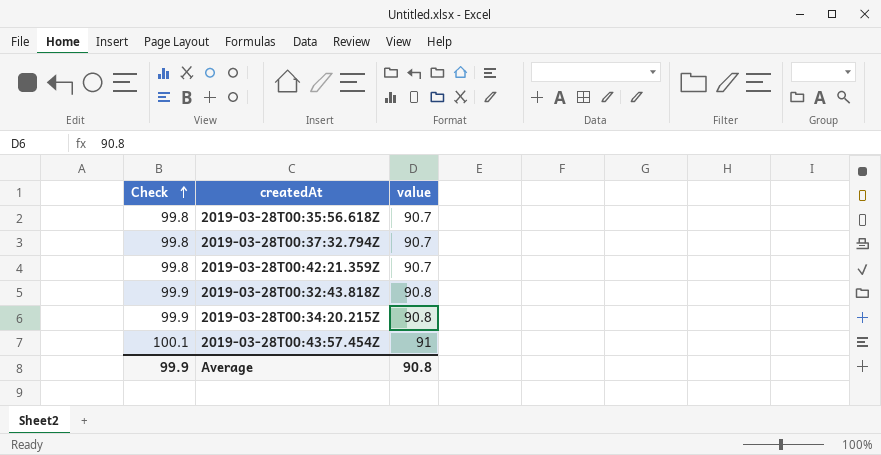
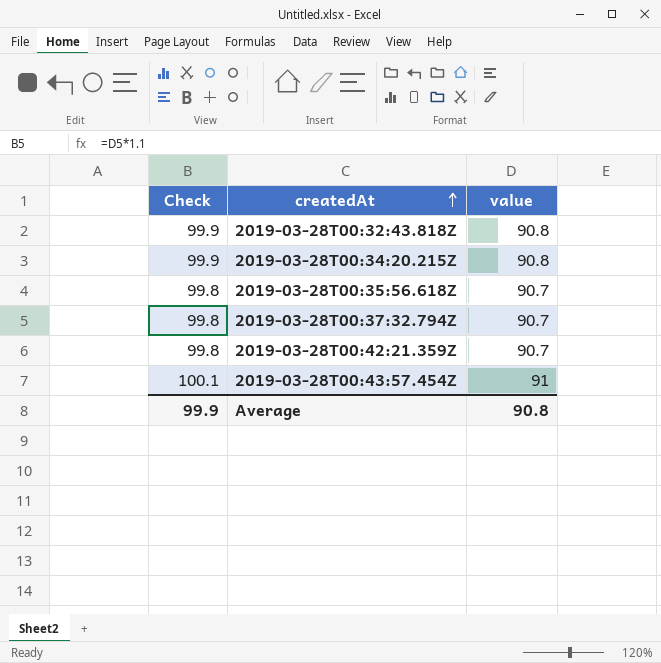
row order: Check ascending -> createdAt ascending

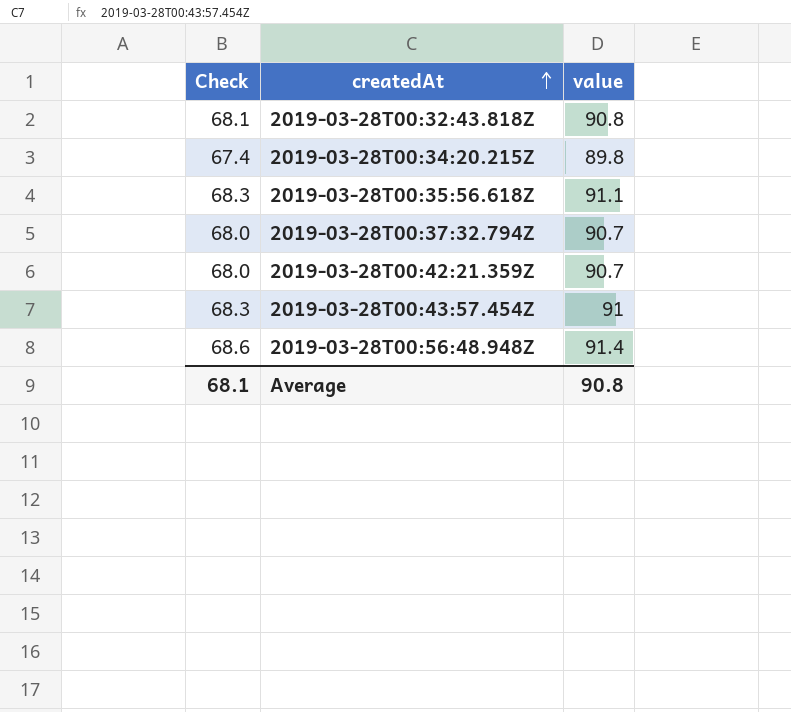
column Check | formula: [value] * 1.1 -> [value] * 0.75
2019-03-28T00:34:20.215Z | value: 90.8 -> 89.8
2019-03-28T00:35:56.618Z | value: 90.7 -> 91.1
row 2019-03-28T00:56:48.948Z: none -> 68.6 | 91.4
Average | Check: 99.9 -> 68.1

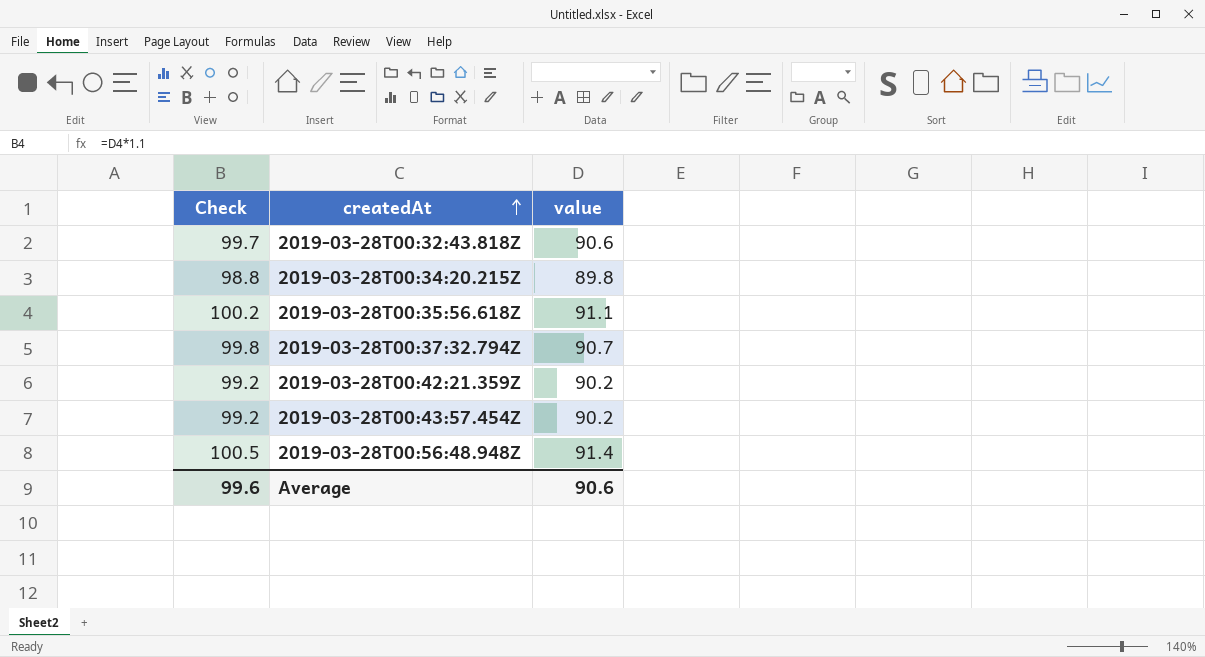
column Check | formula: [value] * 0.75 -> [value] * 1.1
2019-03-28T00:32:43.818Z | value: 90.8 -> 90.6
2019-03-28T00:42:21.359Z | value: 90.7 -> 90.2
2019-03-28T00:43:57.454Z | value: 91 -> 90.2
Average | Check: 68.1 -> 99.6
Average | value: 90.8 -> 90.6

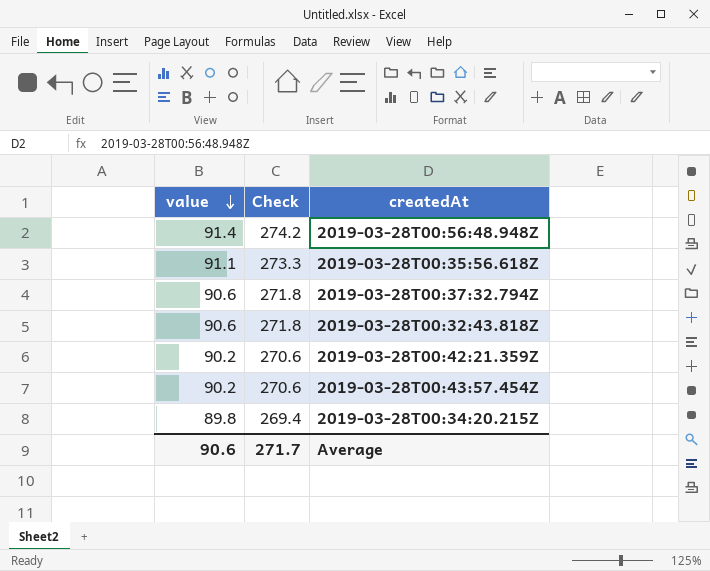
row order: createdAt ascending -> value descending
column value | position: 3 -> 1
column Check | formula: [value] * 1.1 -> [value] * 3
2019-03-28T00:37:32.794Z | value: 90.7 -> 90.6
Average | Check: 99.6 -> 271.7

